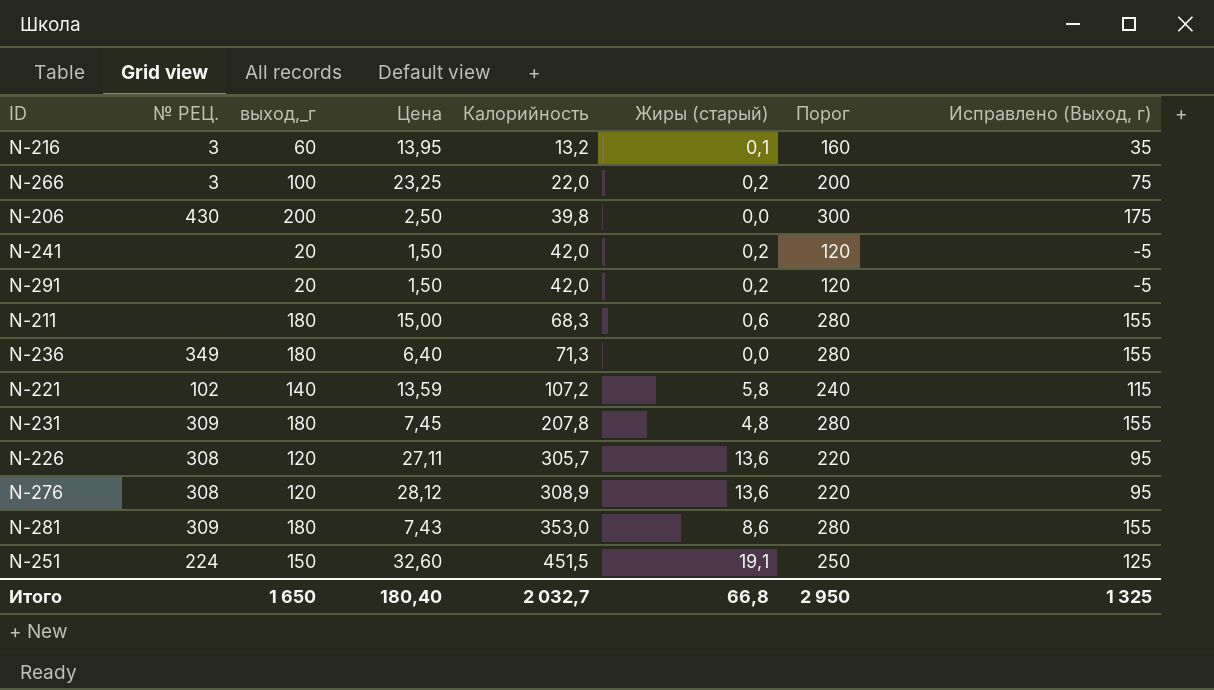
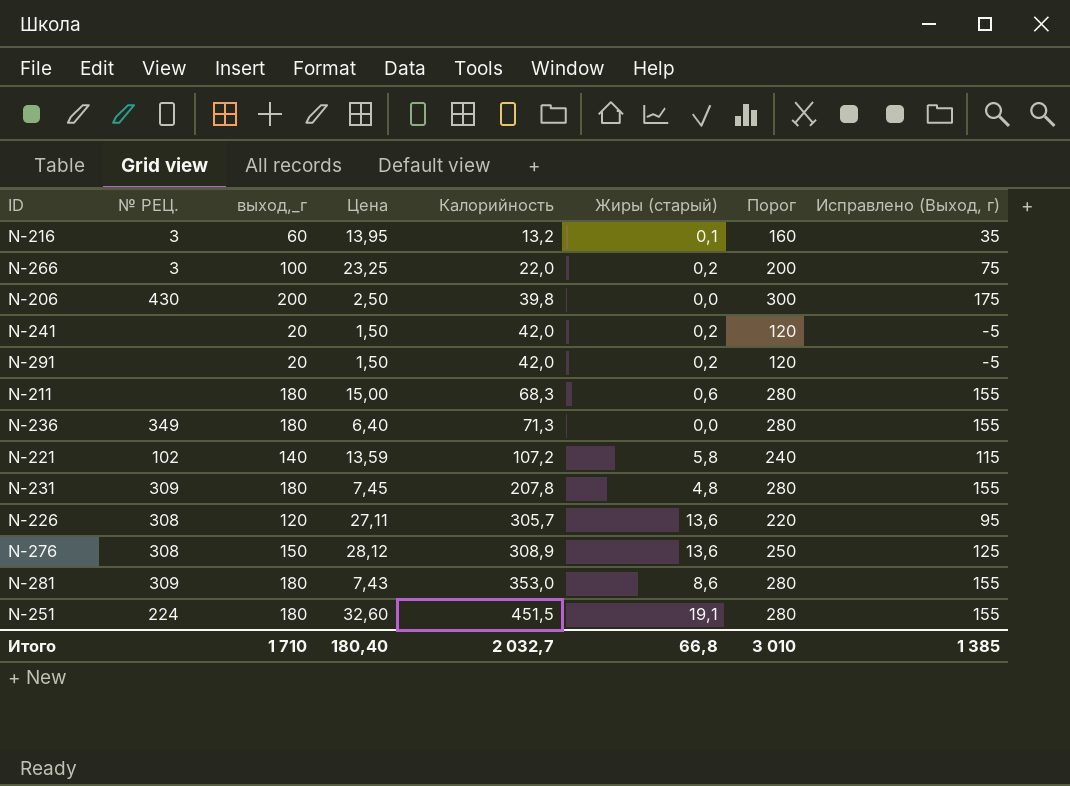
N-276 | выход,_г: 120 -> 150
N-276 | Порог: 220 -> 250
N-276 | Исправлено (Выход, г): 95 -> 125
N-251 | выход,_г: 150 -> 180
N-251 | Порог: 250 -> 280
N-251 | Исправлено (Выход, г): 125 -> 155
Итого | выход,_г: 1 650 -> 1 710
Итого | Порог: 2 950 -> 3 010
Итого | Исправлено (Выход, г): 1 325 -> 1 385

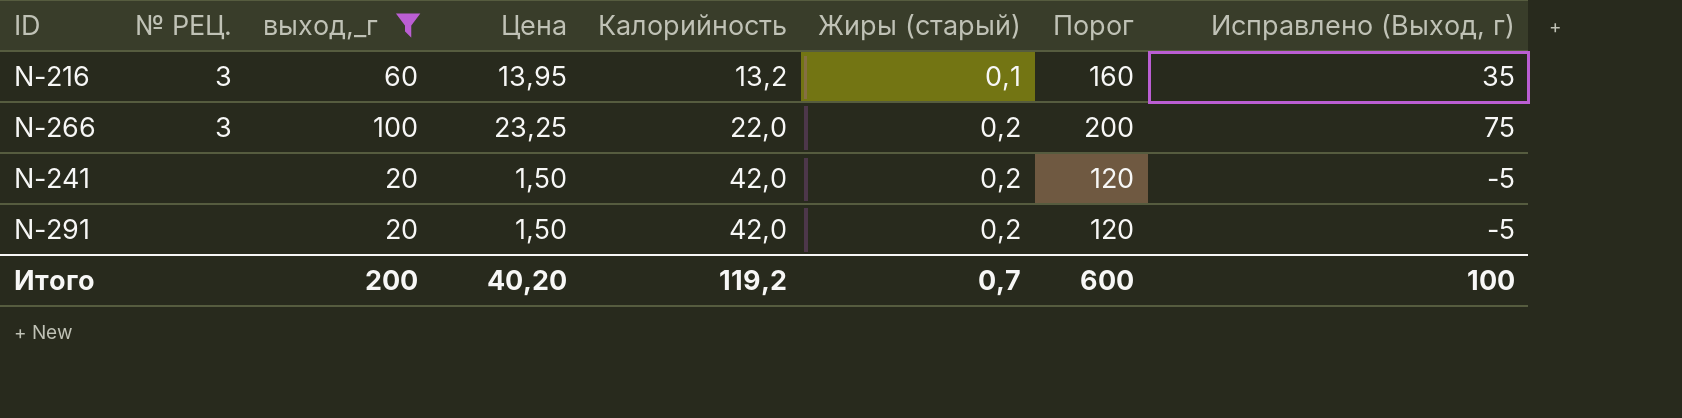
filter: none -> выход,_г <= 100
Итого | выход,_г: 1 710 -> 200
Итого | Цена: 180,40 -> 40,20
Итого | Калорийность: 2 032,7 -> 119,2
Итого | Жиры (старый): 66,8 -> 0,7
Итого | Порог: 3 010 -> 600
Итого | Исправлено (Выход, г): 1 385 -> 100

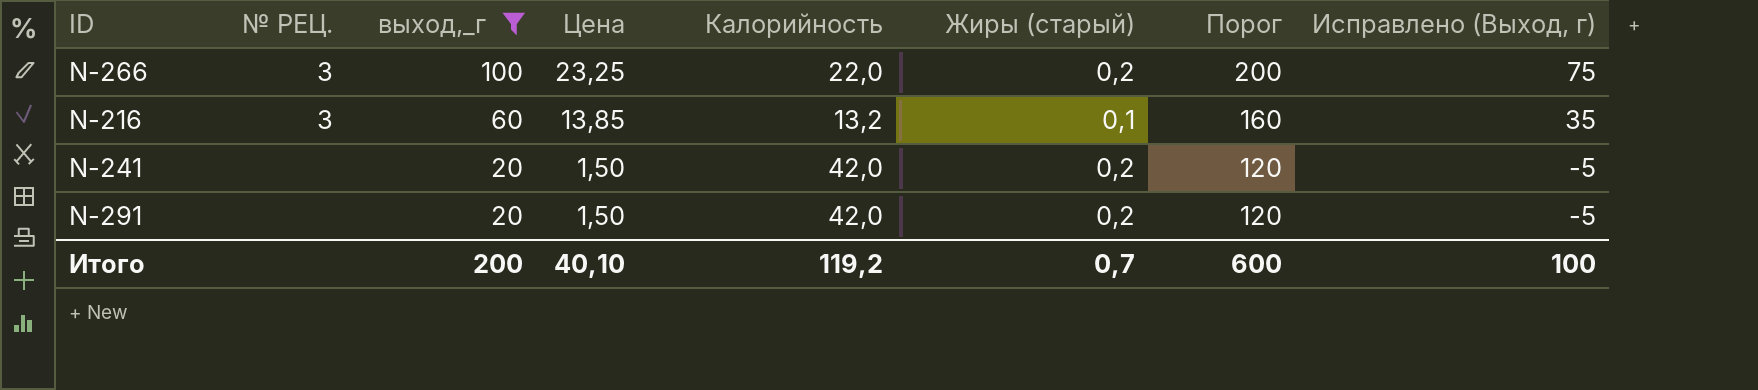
row order: Калорийность ascending -> выход,_г descending
N-216 | Цена: 13,95 -> 13,85
Итого | Цена: 40,20 -> 40,10

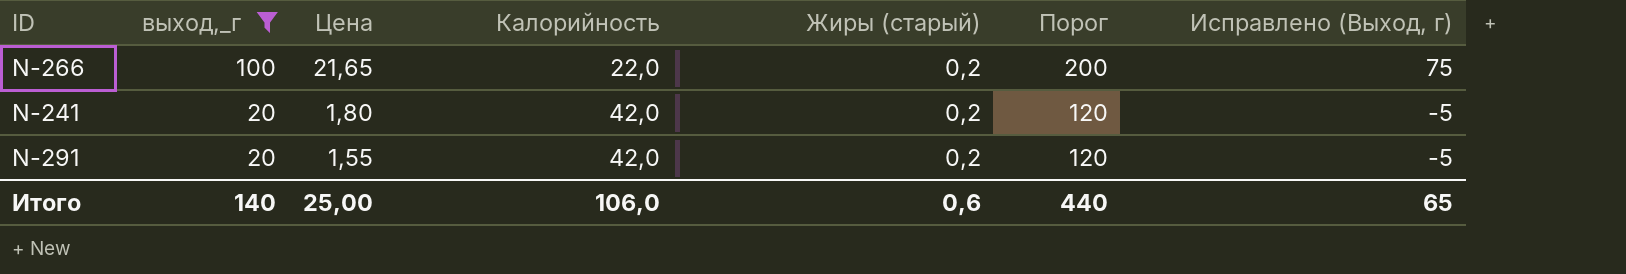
column № РЕЦ. | position: 2 -> none
row N-216: 3 | 60 | 13,85 | 13,2 | 0,1 | 160 | 35 -> none
N-266 | Цена: 23,25 -> 21,65
N-241 | Цена: 1,50 -> 1,80
N-291 | Цена: 1,50 -> 1,55
Итого | выход,_г: 200 -> 140
Итого | Цена: 40,10 -> 25,00
Итого | Калорийность: 119,2 -> 106,0
Итого | Жиры (старый): 0,7 -> 0,6
Итого | Порог: 600 -> 440
Итого | Исправлено (Выход, г): 100 -> 65

